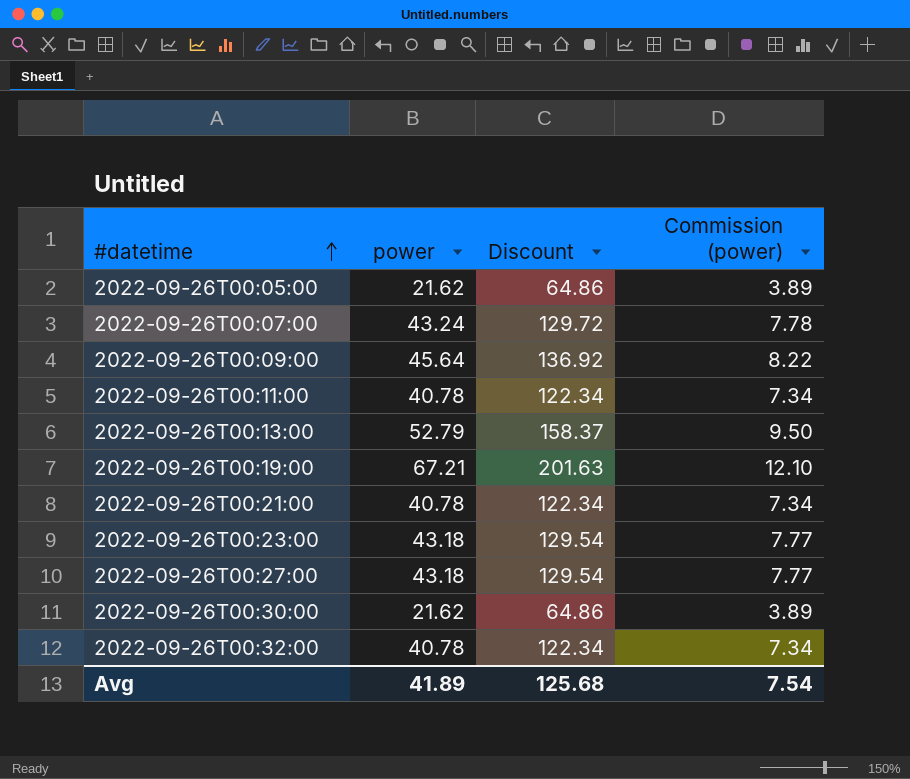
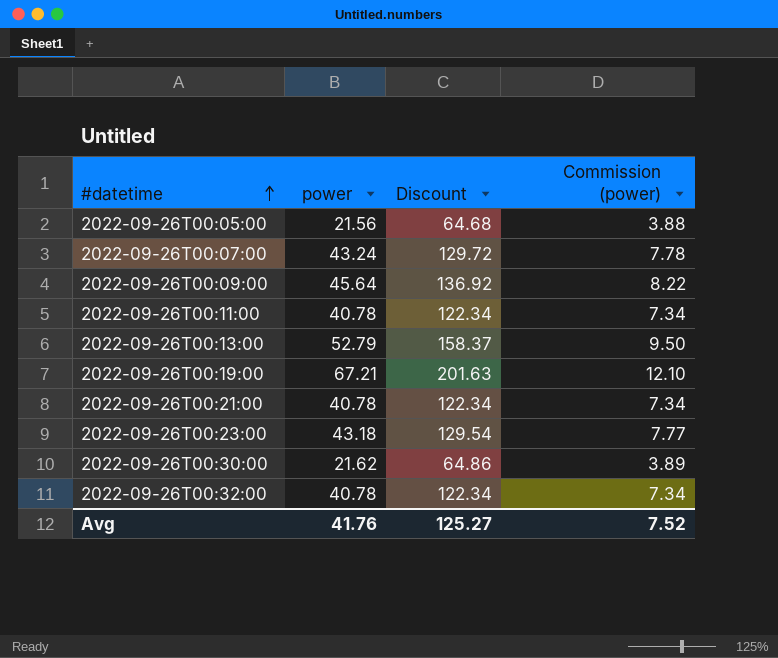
row 2022-09-26T00:27:00: 43.18 | 129.54 | 7.77 -> none
2022-09-26T00:05:00 | power: 21.62 -> 21.56
2022-09-26T00:05:00 | Discount: 64.86 -> 64.68
2022-09-26T00:05:00 | Commission (power): 3.89 -> 3.88
Avg | power: 41.89 -> 41.76
Avg | Discount: 125.68 -> 125.27
Avg | Commission (power): 7.54 -> 7.52

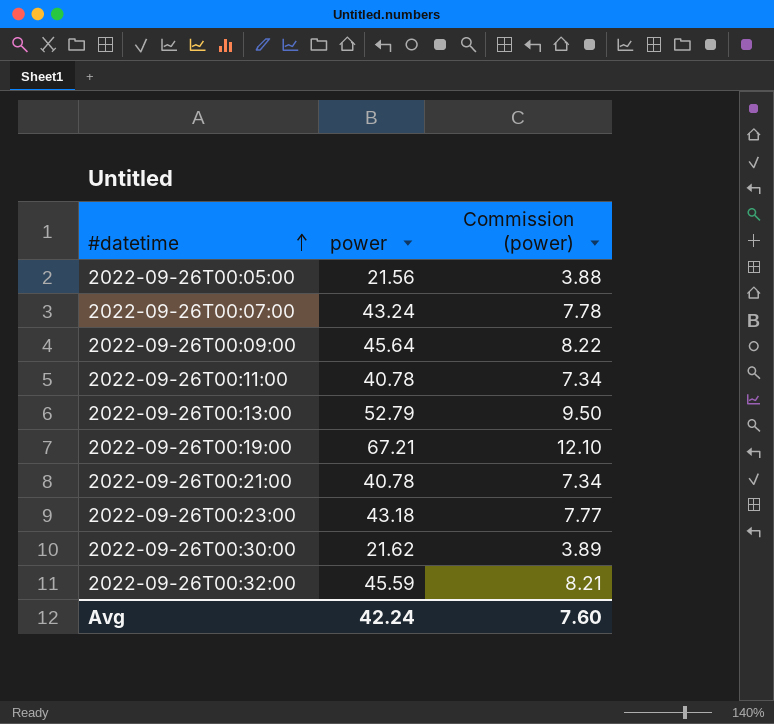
column Discount | formula: [power] * 3 -> none
2022-09-26T00:32:00 | power: 40.78 -> 45.59
2022-09-26T00:32:00 | Commission (power): 7.34 -> 8.21
Avg | power: 41.76 -> 42.24
Avg | Commission (power): 7.52 -> 7.60

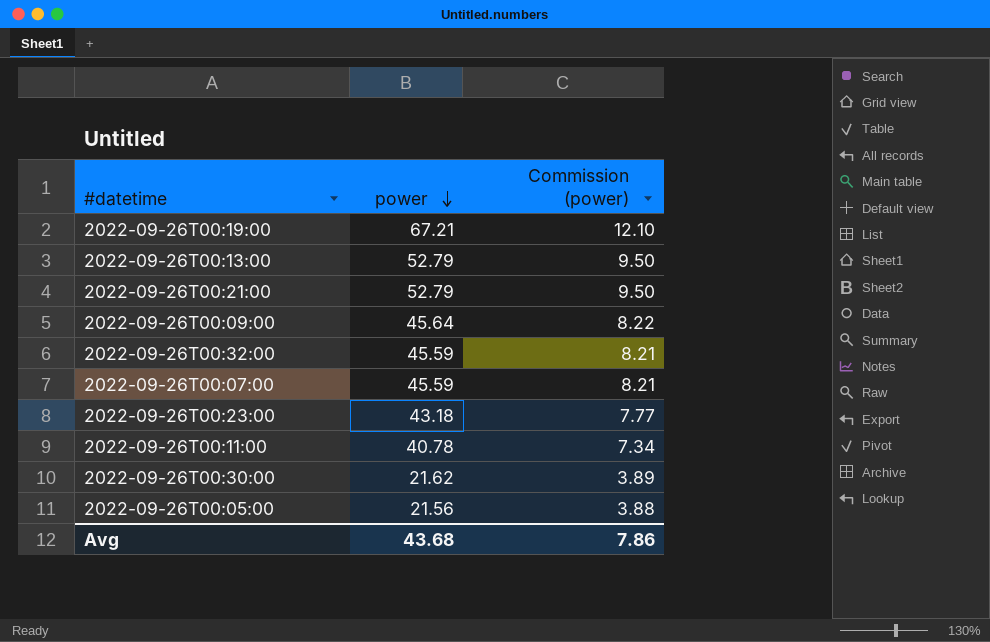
row order: #datetime ascending -> power descending
2022-09-26T00:21:00 | power: 40.78 -> 52.79
2022-09-26T00:21:00 | Commission (power): 7.34 -> 9.50
2022-09-26T00:07:00 | power: 43.24 -> 45.59
2022-09-26T00:07:00 | Commission (power): 7.78 -> 8.21
Avg | power: 42.24 -> 43.68
Avg | Commission (power): 7.60 -> 7.86

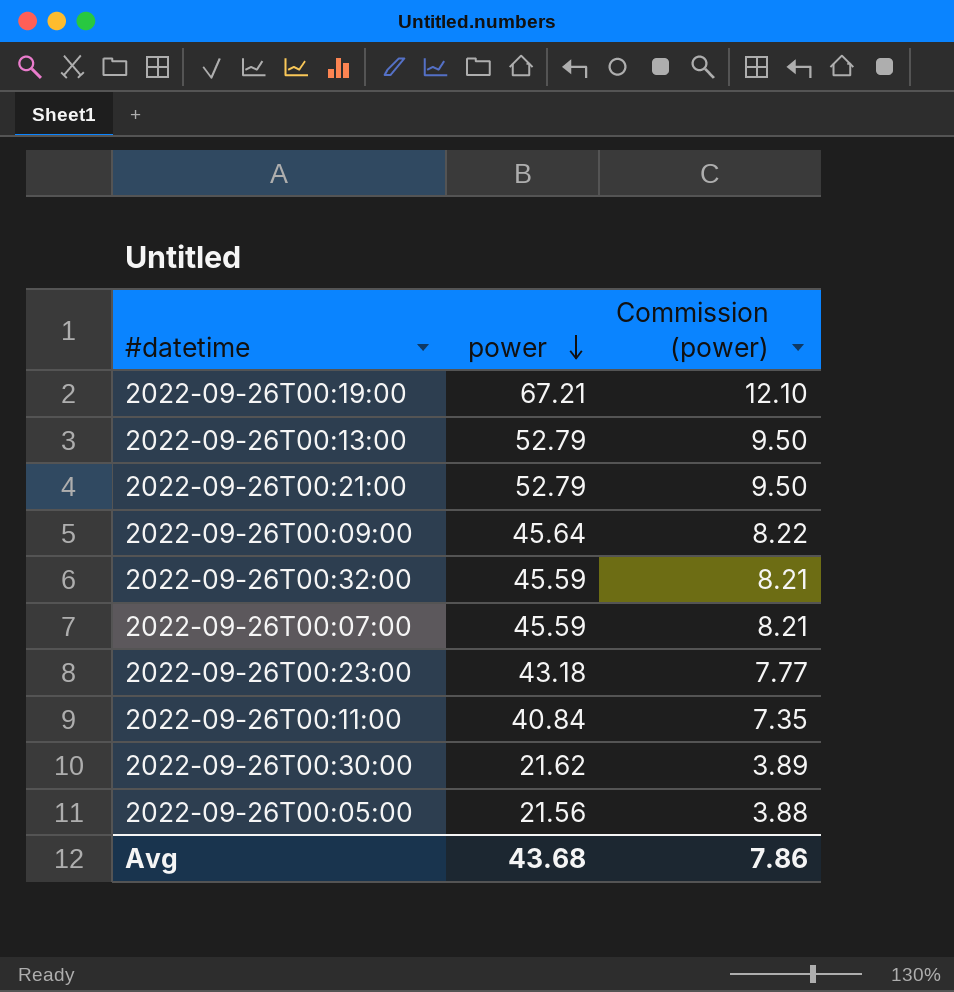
2022-09-26T00:11:00 | power: 40.78 -> 40.84
2022-09-26T00:11:00 | Commission (power): 7.34 -> 7.35

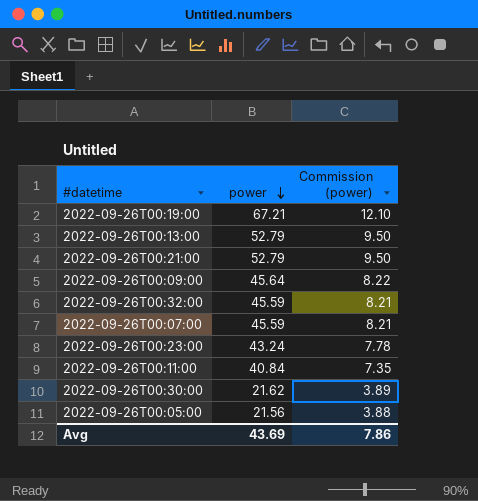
2022-09-26T00:23:00 | power: 43.18 -> 43.24
2022-09-26T00:23:00 | Commission (power): 7.77 -> 7.78
Avg | power: 43.68 -> 43.69

